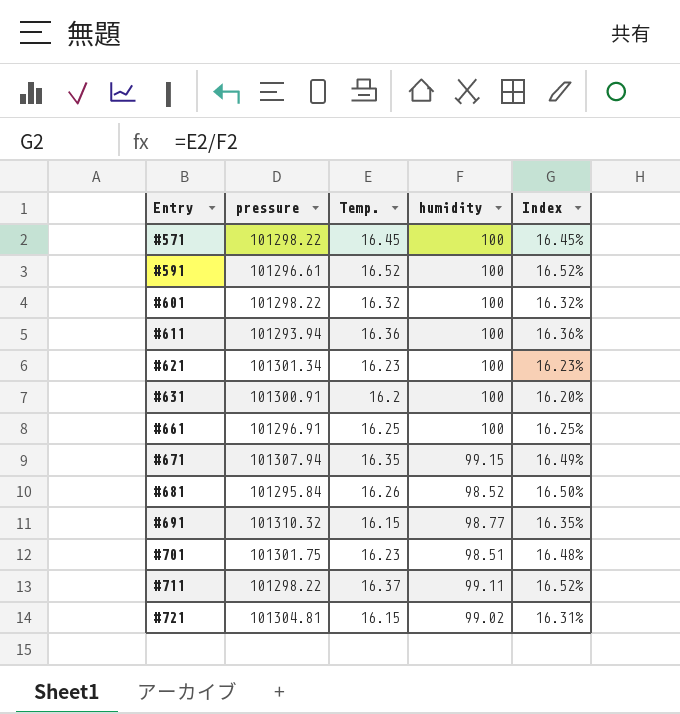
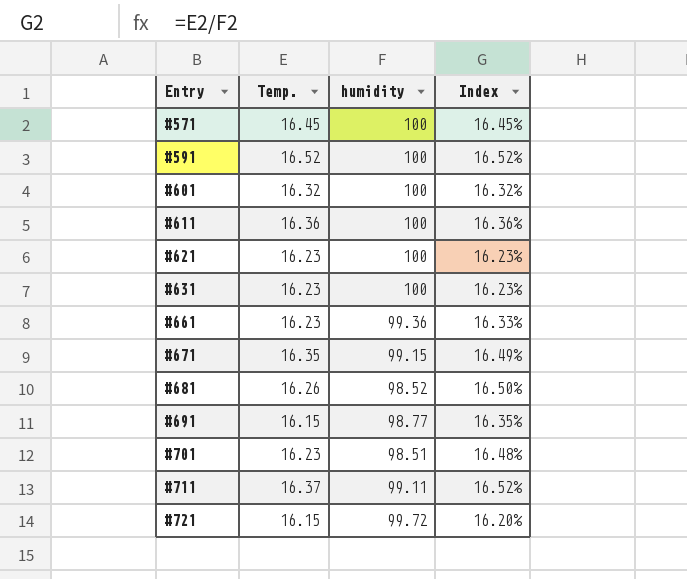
column pressure | position: 2 -> none
#631 | Temp.: 16.2 -> 16.23
#631 | Index: 16.20% -> 16.23%
#661 | Temp.: 16.25 -> 16.23
#661 | humidity: 100 -> 99.36
#661 | Index: 16.25% -> 16.33%
#721 | humidity: 99.02 -> 99.72
#721 | Index: 16.31% -> 16.20%

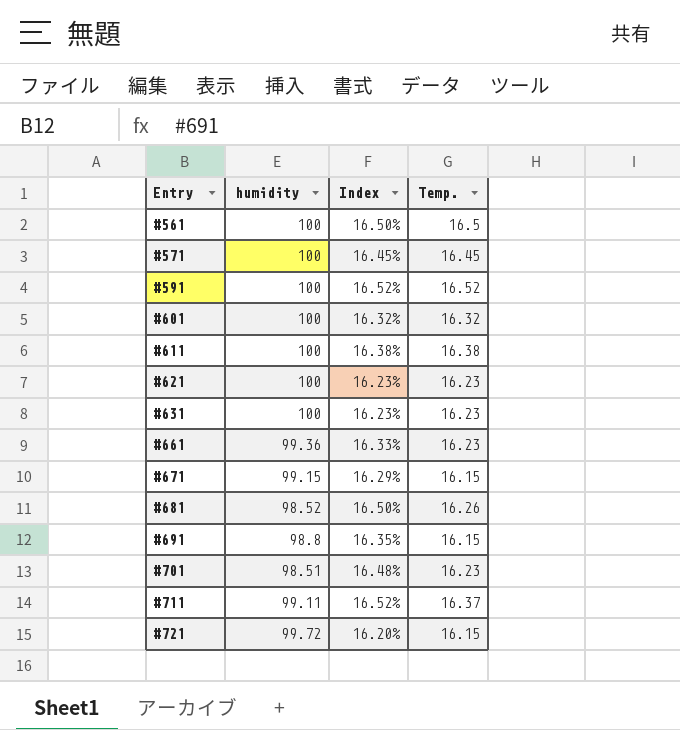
column Temp. | position: 2 -> 4
row #561: none -> 100 | 16.50% | 16.5
#611 | Index: 16.36% -> 16.38%
#611 | Temp.: 16.36 -> 16.38
#671 | Index: 16.49% -> 16.29%
#671 | Temp.: 16.35 -> 16.15
#691 | humidity: 98.77 -> 98.8

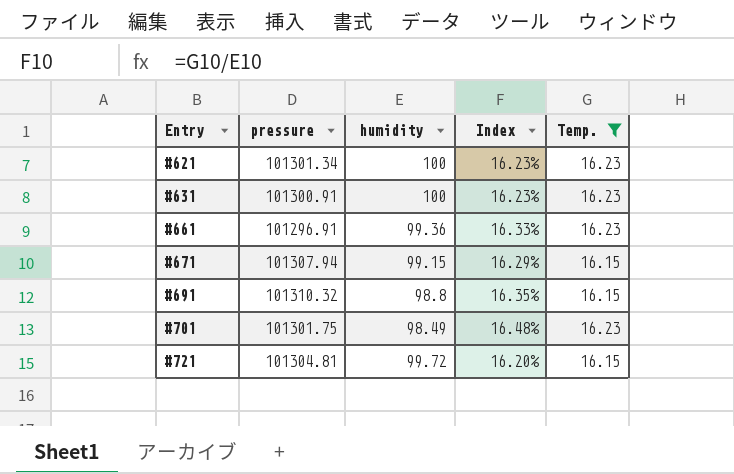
filter: none -> Temp. <= 16.23
column pressure | position: none -> 2
#701 | humidity: 98.51 -> 98.49

